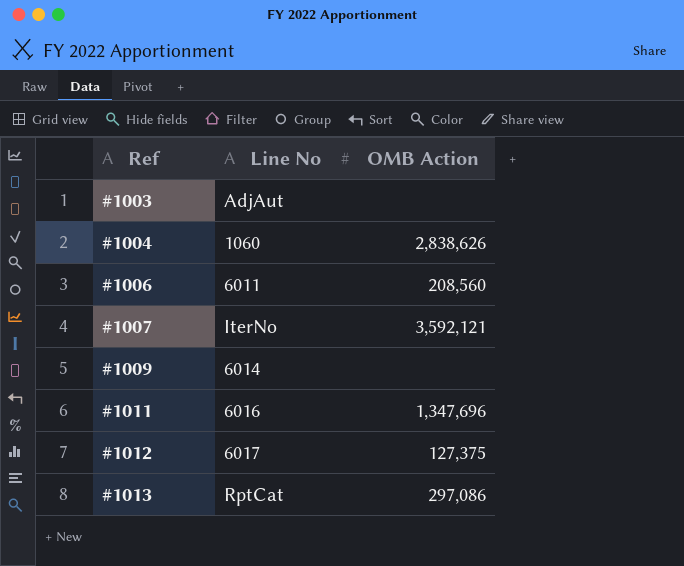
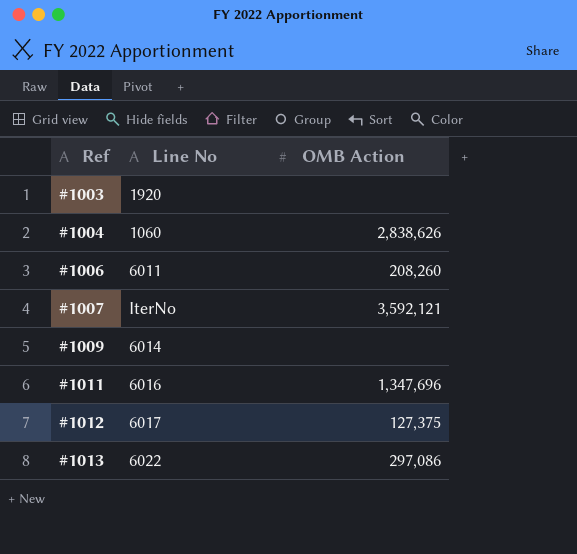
#1003 | Line No: AdjAut -> 1920
#1006 | OMB Action: 208,560 -> 208,260
#1013 | Line No: RptCat -> 6022

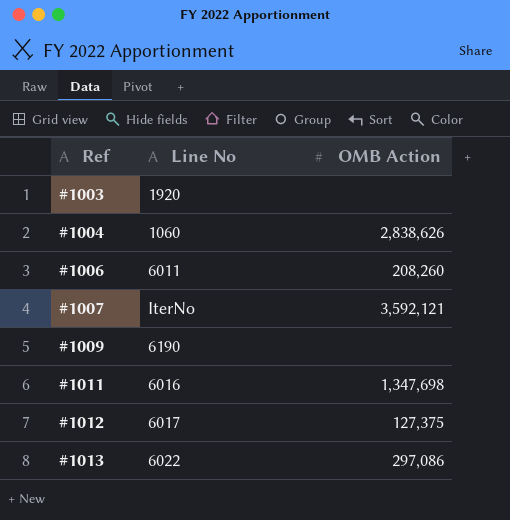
#1009 | Line No: 6014 -> 6190
#1011 | OMB Action: 1,347,696 -> 1,347,698

